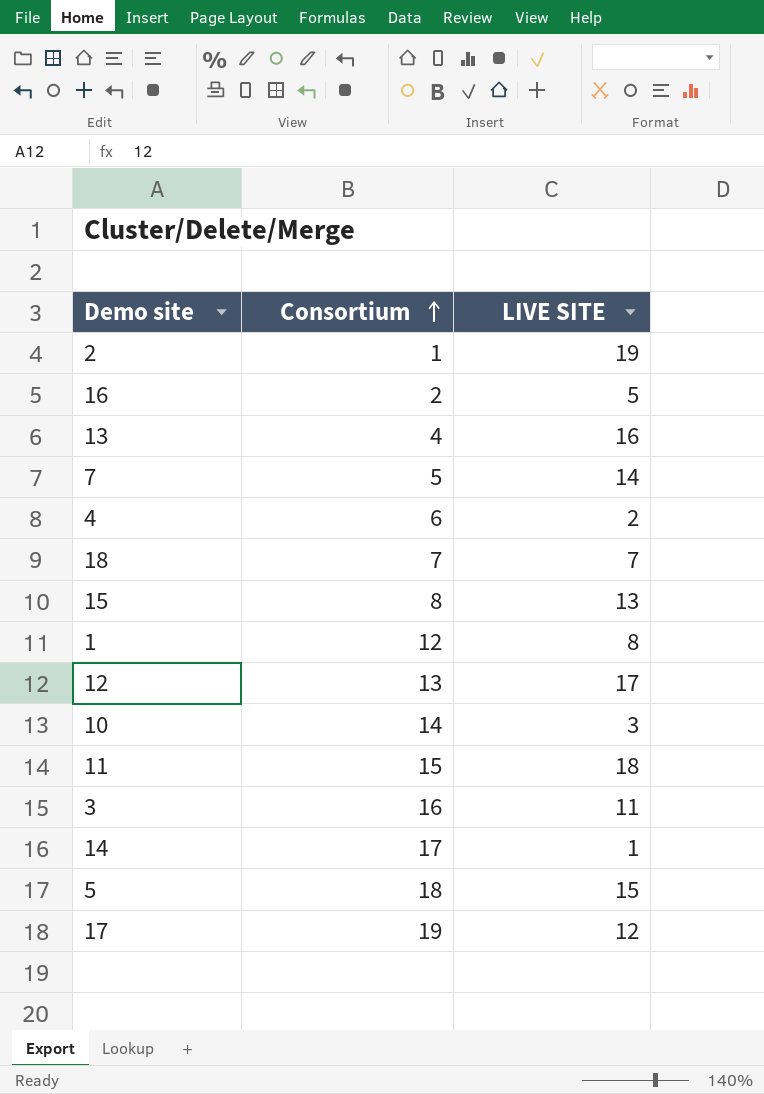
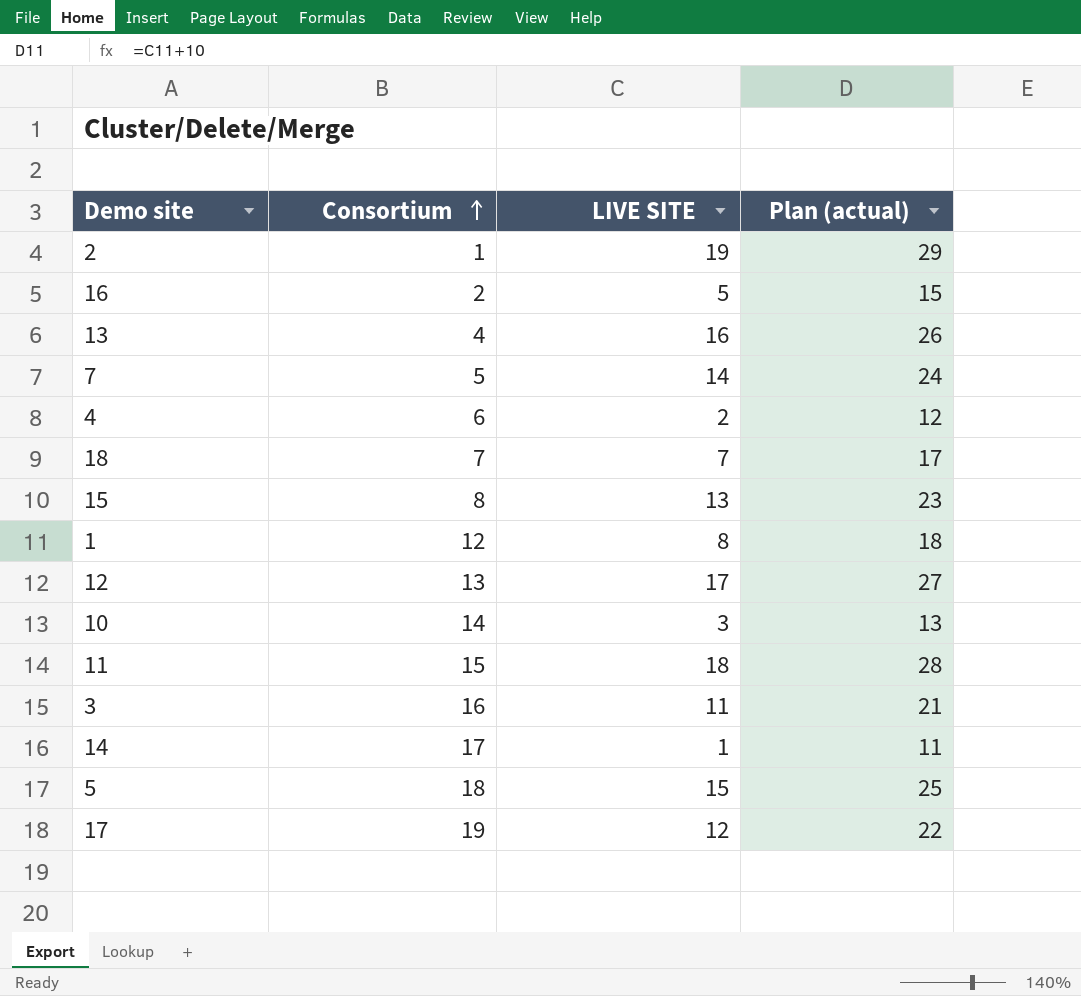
column Plan (actual) | formula: none -> [LIVE SITE] + 10

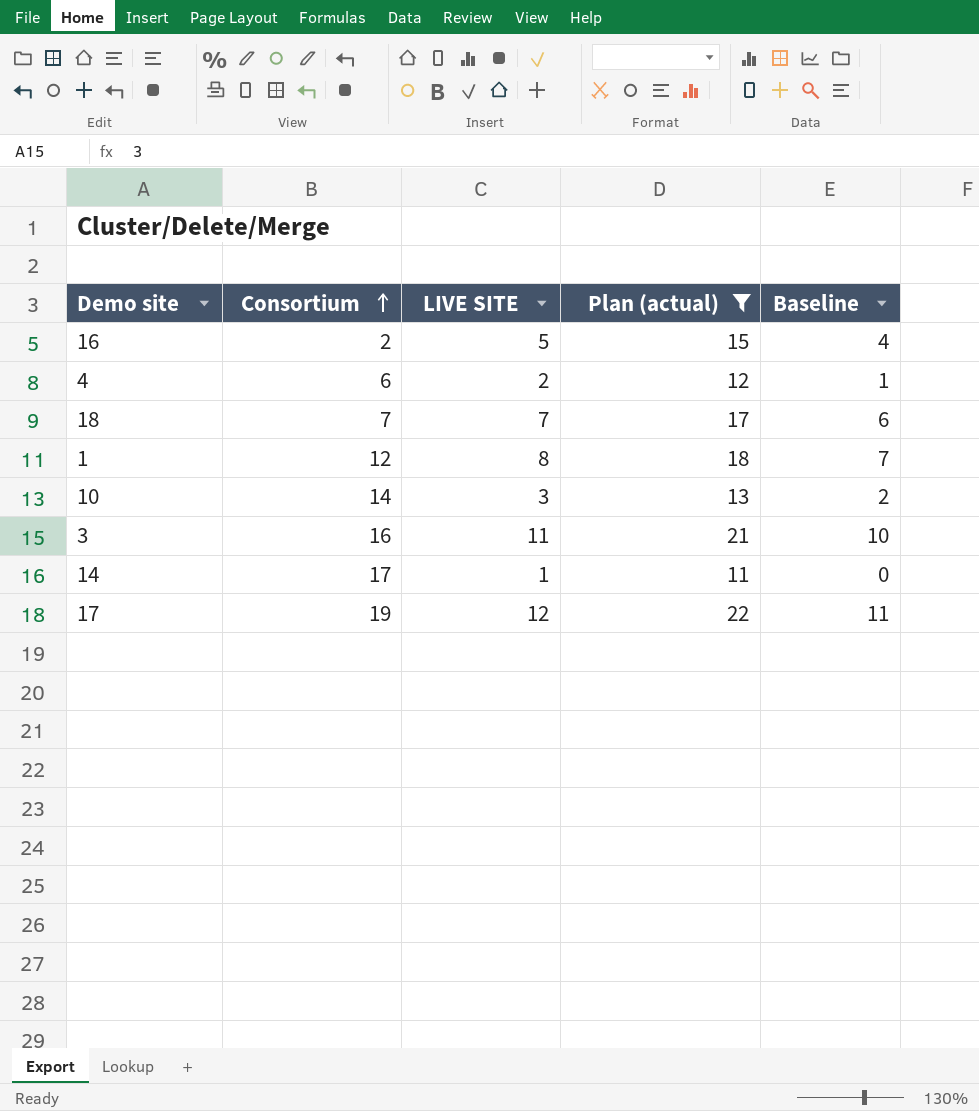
filter: none -> Plan (actual) <= 22
column Baseline | formula: none -> [LIVE SITE] - 1

